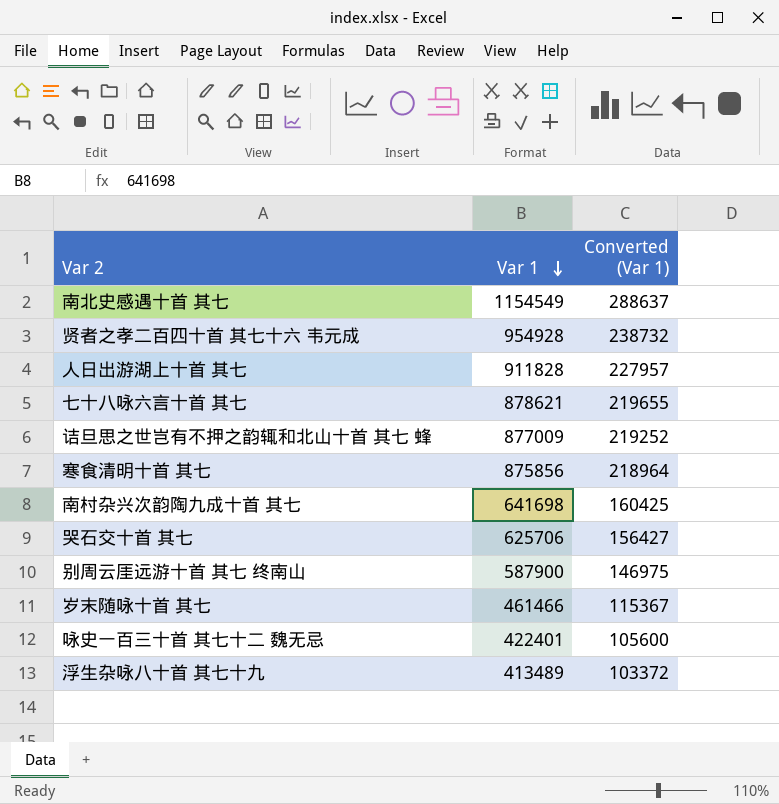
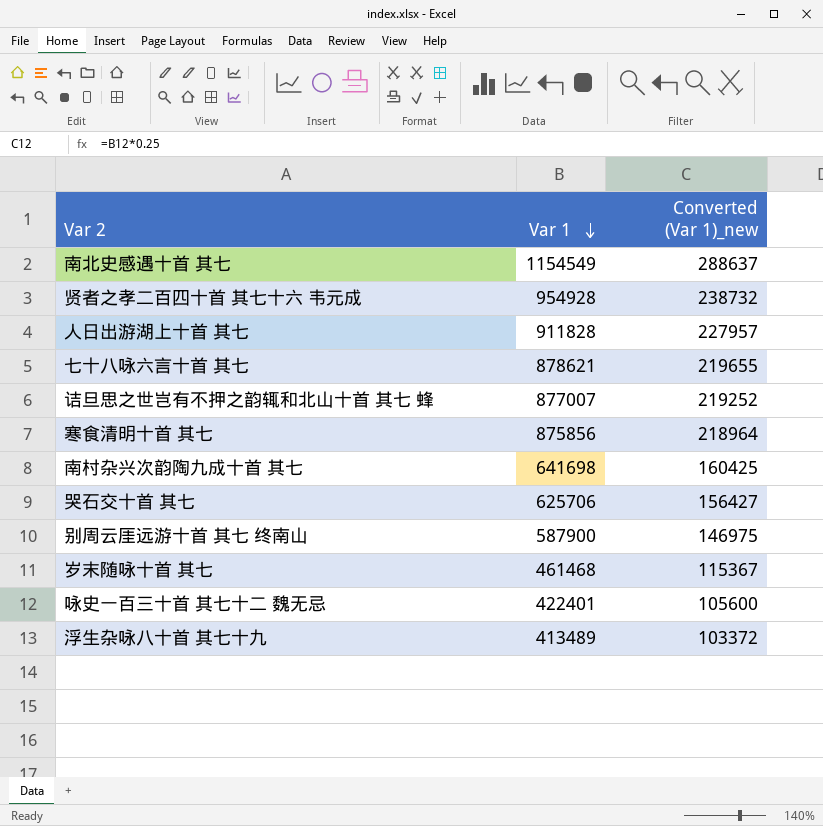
column name: Converted (Var 1) -> Converted (Var 1)_new
诘旦思之世岂有不押之韵辄和北山十首 其七 蜂 | Var 1: 877009 -> 877007
岁末随咏十首 其七 | Var 1: 461466 -> 461468

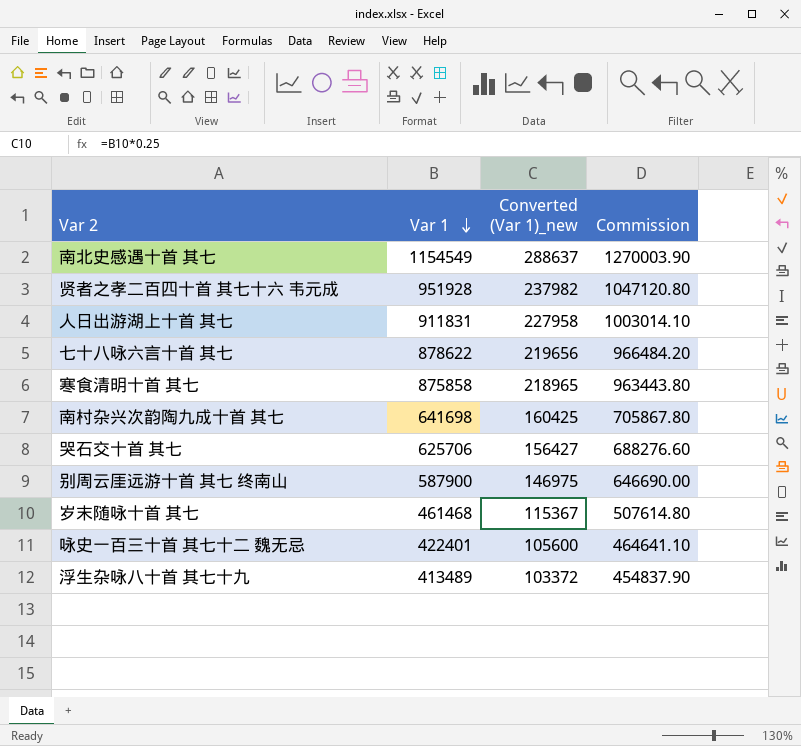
column Commission | formula: none -> [Var 1] * 1.1
row 诘旦思之世岂有不押之韵辄和北山十首 其七 蜂: 877007 | 219252 -> none
贤者之孝二百四十首 其七十六 韦元成 | Var 1: 954928 -> 951928
贤者之孝二百四十首 其七十六 韦元成 | Converted (Var 1)_new: 238732 -> 237982
人日出游湖上十首 其七 | Var 1: 911828 -> 911831
人日出游湖上十首 其七 | Converted (Var 1)_new: 227957 -> 227958
七十八咏六言十首 其七 | Var 1: 878621 -> 878622
七十八咏六言十首 其七 | Converted (Var 1)_new: 219655 -> 219656
寒食清明十首 其七 | Var 1: 875856 -> 875858
寒食清明十首 其七 | Converted (Var 1)_new: 218964 -> 218965

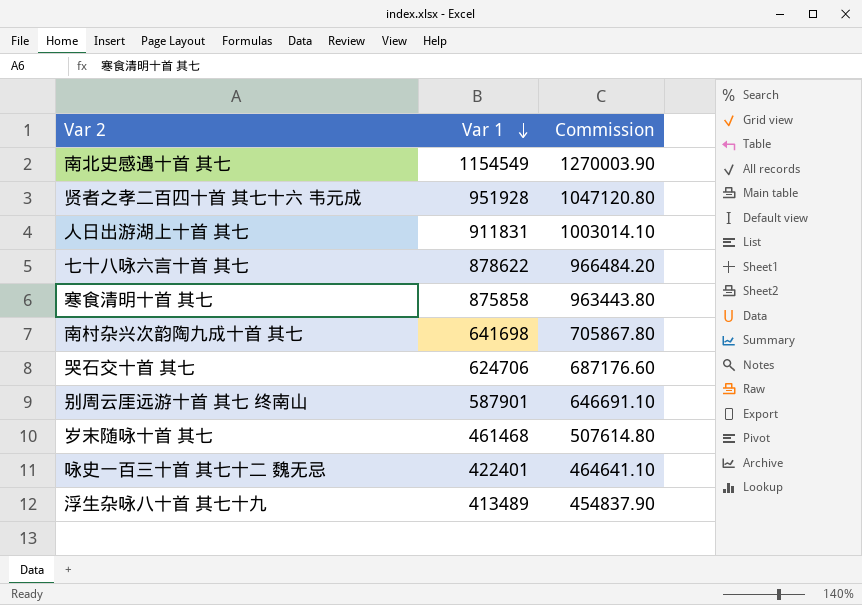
column Converted (Var 1)_new | formula: [Var 1] * 0.25 -> none
哭石交十首 其七 | Var 1: 625706 -> 624706
哭石交十首 其七 | Commission: 688276.60 -> 687176.60
别周云厓远游十首 其七 终南山 | Var 1: 587900 -> 587901
别周云厓远游十首 其七 终南山 | Commission: 646690.00 -> 646691.10

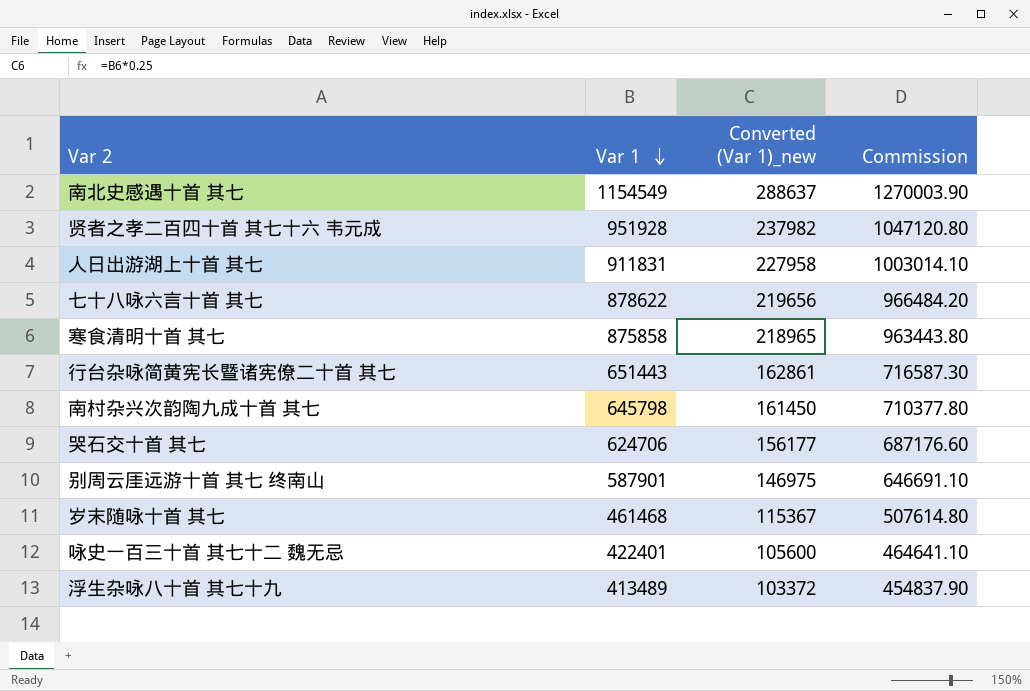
column Converted (Var 1)_new | formula: none -> [Var 1] * 0.25
row 行台杂咏简黄宪长暨诸宪僚二十首 其七: none -> 651443 | 162861 | 716587.30
南村杂兴次韵陶九成十首 其七 | Var 1: 641698 -> 645798
南村杂兴次韵陶九成十首 其七 | Commission: 705867.80 -> 710377.80

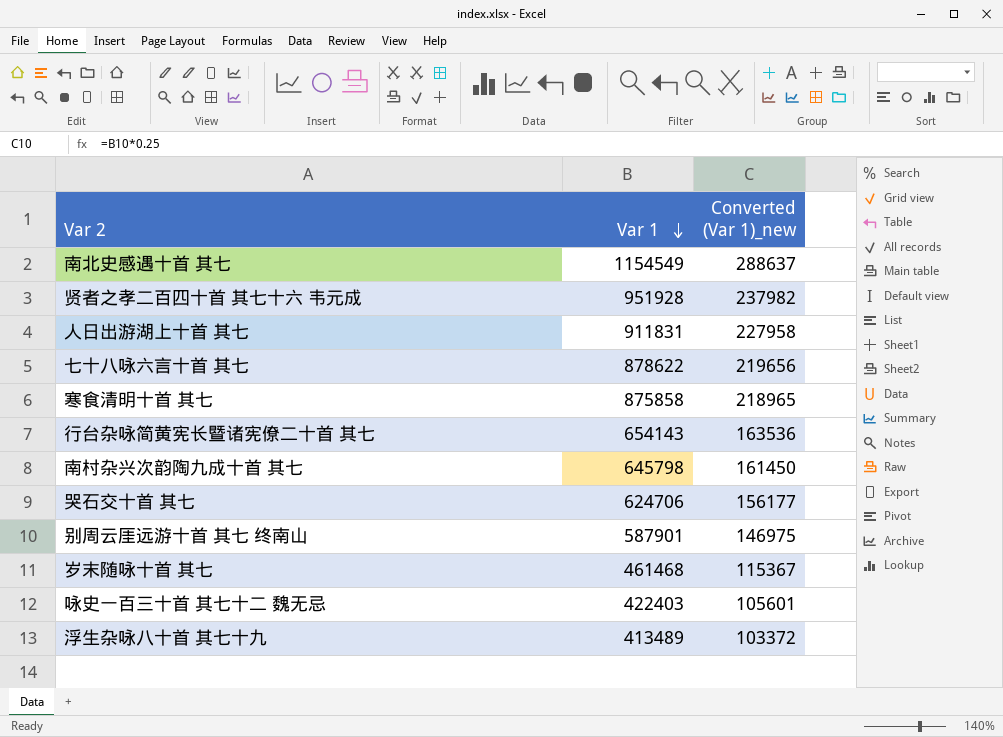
column Commission | formula: [Var 1] * 1.1 -> none
行台杂咏简黄宪长暨诸宪僚二十首 其七 | Var 1: 651443 -> 654143
行台杂咏简黄宪长暨诸宪僚二十首 其七 | Converted (Var 1)_new: 162861 -> 163536
咏史一百三十首 其七十二 魏无忌 | Var 1: 422401 -> 422403
咏史一百三十首 其七十二 魏无忌 | Converted (Var 1)_new: 105600 -> 105601

